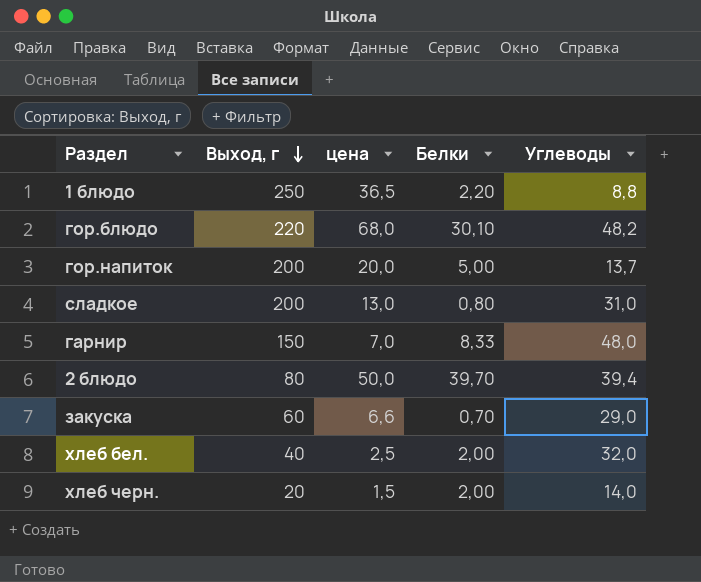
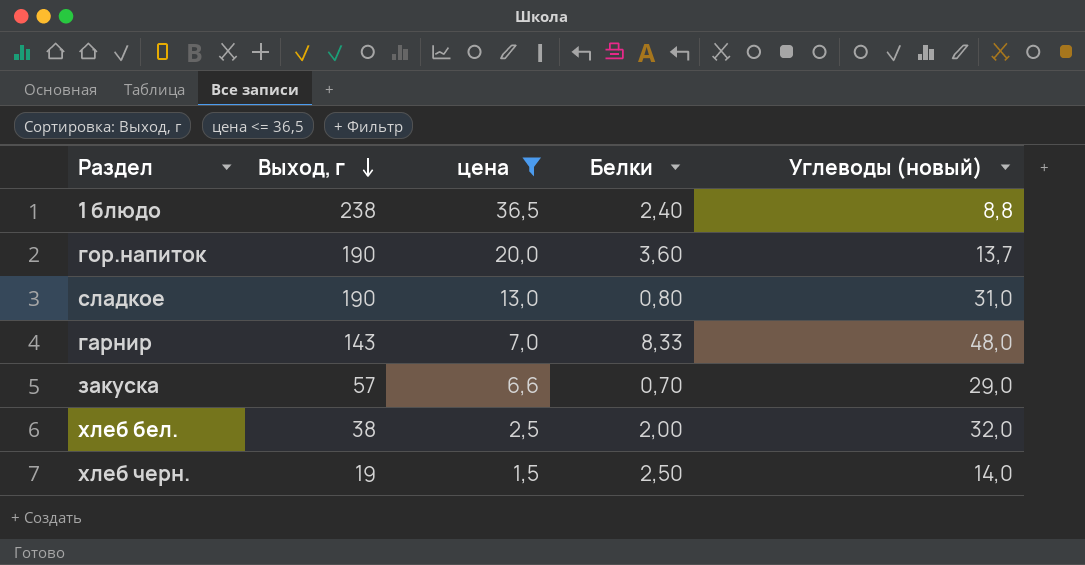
filter: none -> цена <= 36,5
column name: Углеводы -> Углеводы (новый)
1 блюдо | Выход, г: 250 -> 238
1 блюдо | Белки: 2,20 -> 2,40
гор.напиток | Выход, г: 200 -> 190
гор.напиток | Белки: 5,00 -> 3,60
сладкое | Выход, г: 200 -> 190
гарнир | Выход, г: 150 -> 143
закуска | Выход, г: 60 -> 57
хлеб бел. | Выход, г: 40 -> 38
хлеб черн. | Выход, г: 20 -> 19
хлеб черн. | Белки: 2,00 -> 2,50

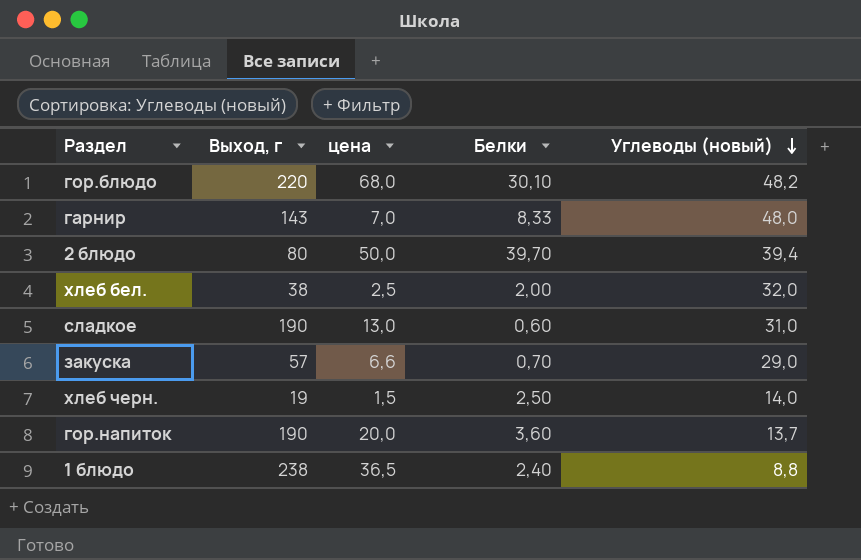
filter: цена <= 36,5 -> none
row order: Выход, г descending -> Углеводы (новый) descending
сладкое | Белки: 0,80 -> 0,60

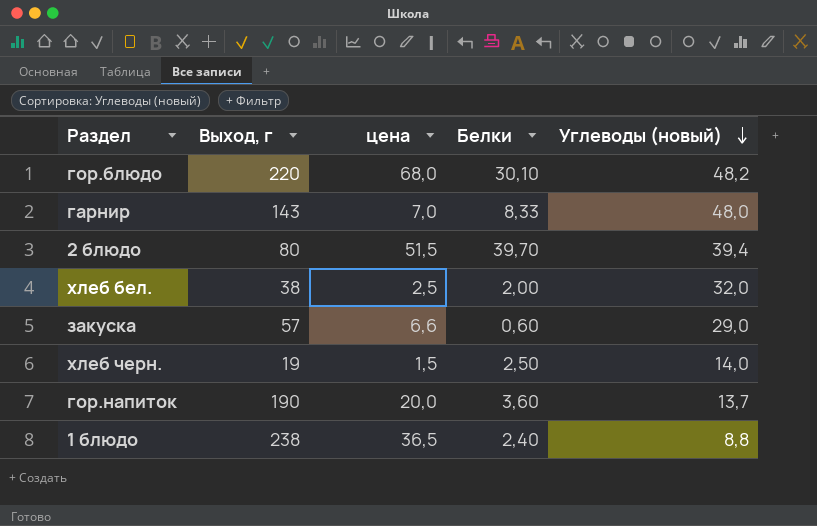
row сладкое: 190 | 13,0 | 0,60 | 31,0 -> none
2 блюдо | цена: 50,0 -> 51,5
закуска | Белки: 0,70 -> 0,60

